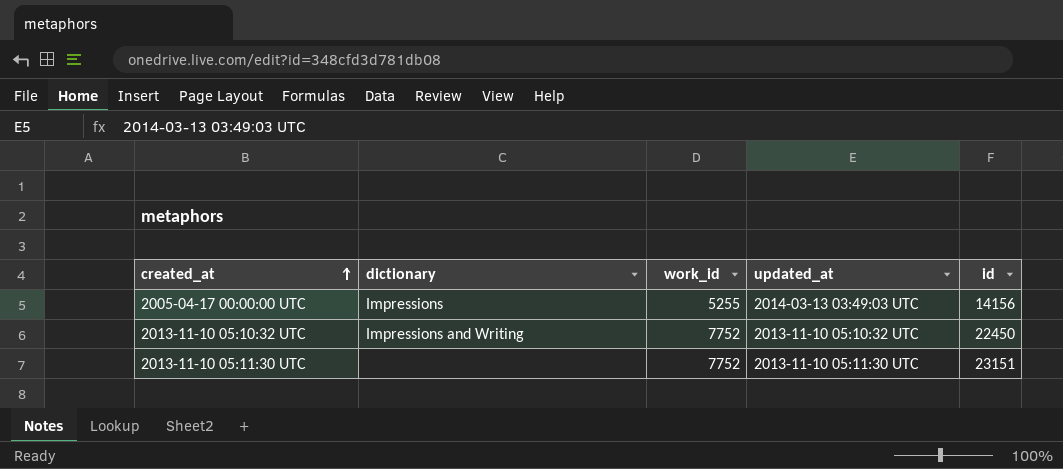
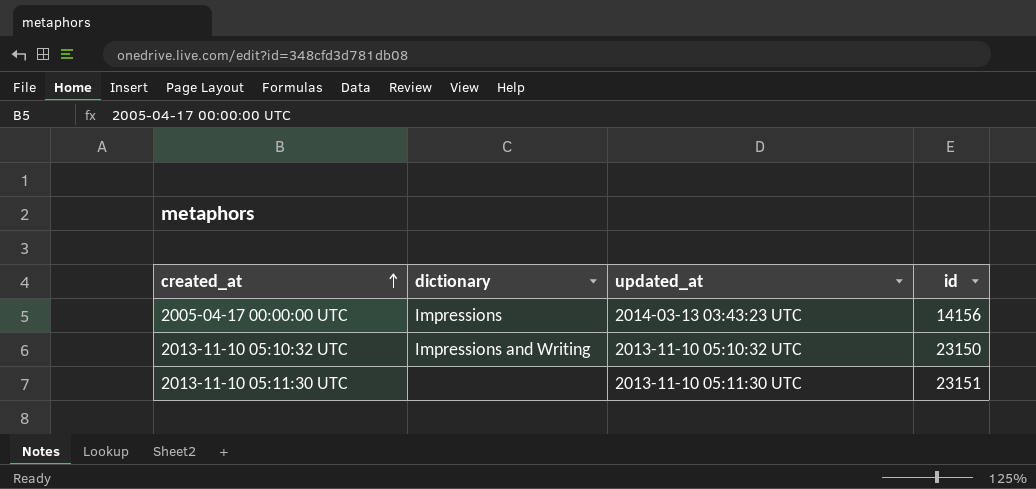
column work_id | position: 3 -> none
2005-04-17 00:00:00 UTC | updated_at: 2014-03-13 03:49:03 UTC -> 2014-03-13 03:43:23 UTC
2013-11-10 05:10:32 UTC | id: 22450 -> 23150

